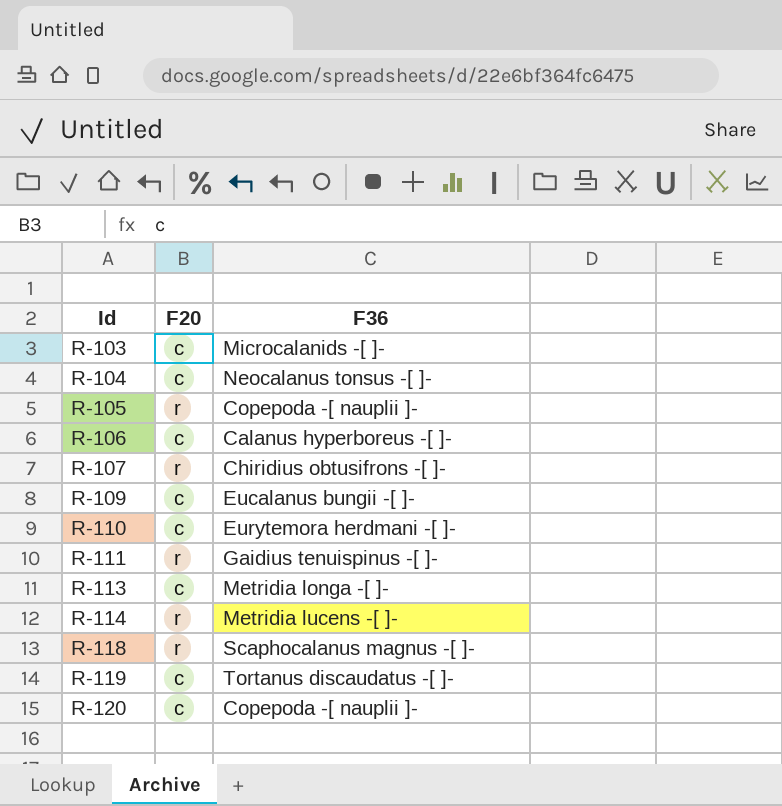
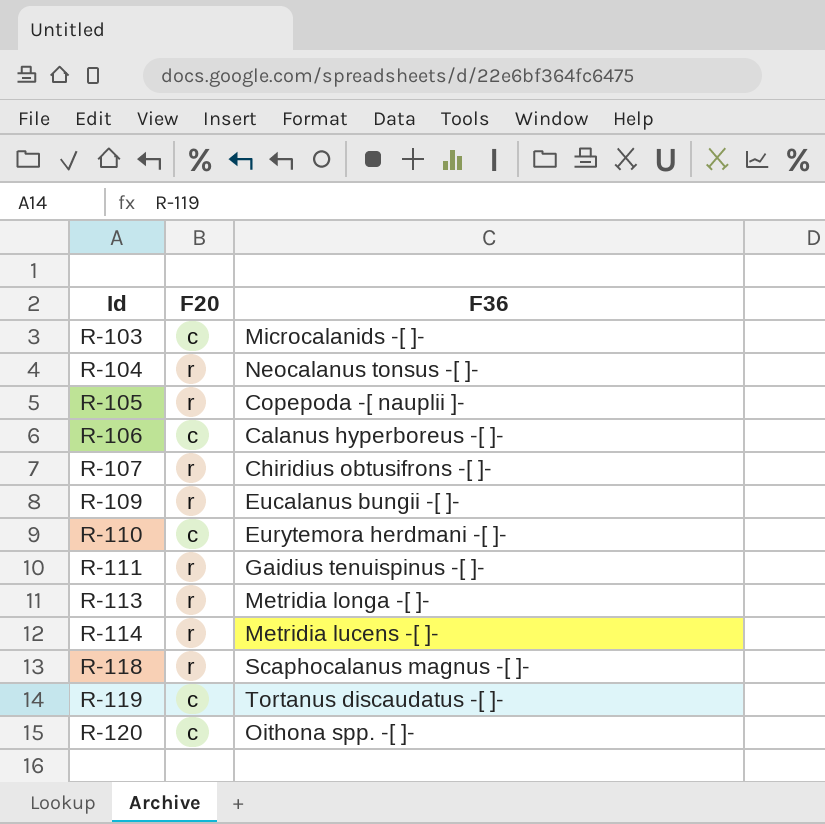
R-104 | F20: c -> r
R-109 | F20: c -> r
R-113 | F20: c -> r
R-120 | F36: Copepoda -[ nauplii ]- -> Oithona spp. -[ ]-

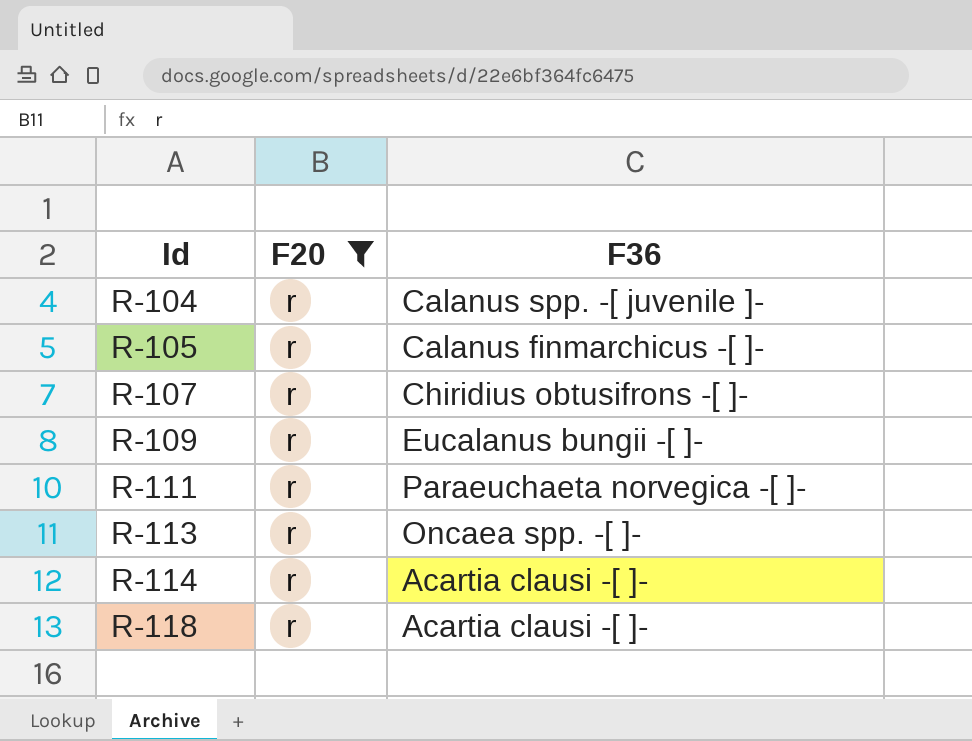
filter: none -> F20 = r
R-104 | F36: Neocalanus tonsus -[ ]- -> Calanus spp. -[ juvenile ]-
R-105 | F36: Copepoda -[ nauplii ]- -> Calanus finmarchicus -[ ]-
R-111 | F36: Gaidius tenuispinus -[ ]- -> Paraeuchaeta norvegica -[ ]-
R-113 | F36: Metridia longa -[ ]- -> Oncaea spp. -[ ]-
R-114 | F36: Metridia lucens -[ ]- -> Acartia clausi -[ ]-
R-118 | F36: Scaphocalanus magnus -[ ]- -> Acartia clausi -[ ]-

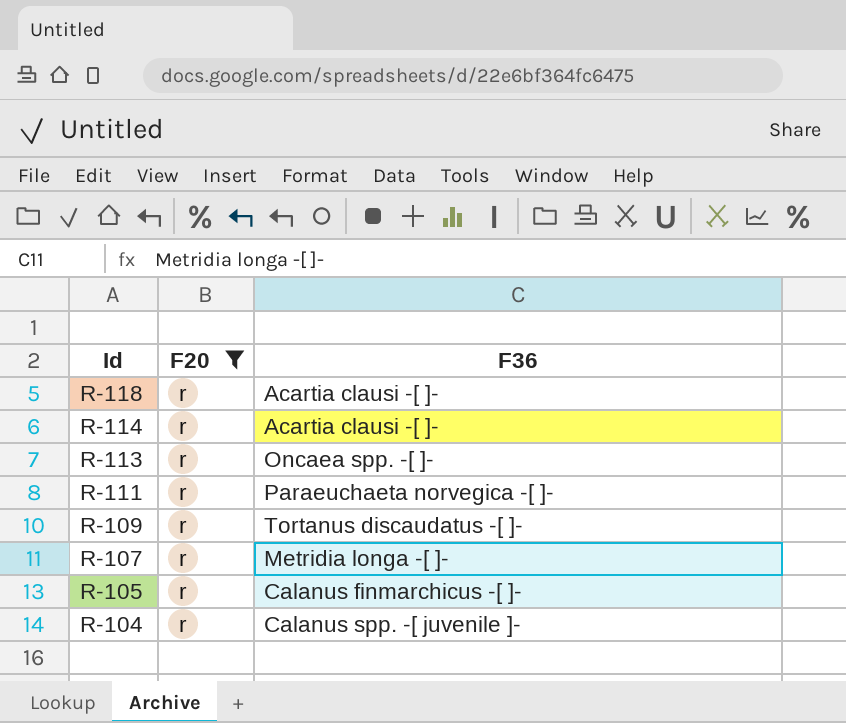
row order: Id ascending -> Id descending
R-109 | F36: Eucalanus bungii -[ ]- -> Tortanus discaudatus -[ ]-
R-107 | F36: Chiridius obtusifrons -[ ]- -> Metridia longa -[ ]-

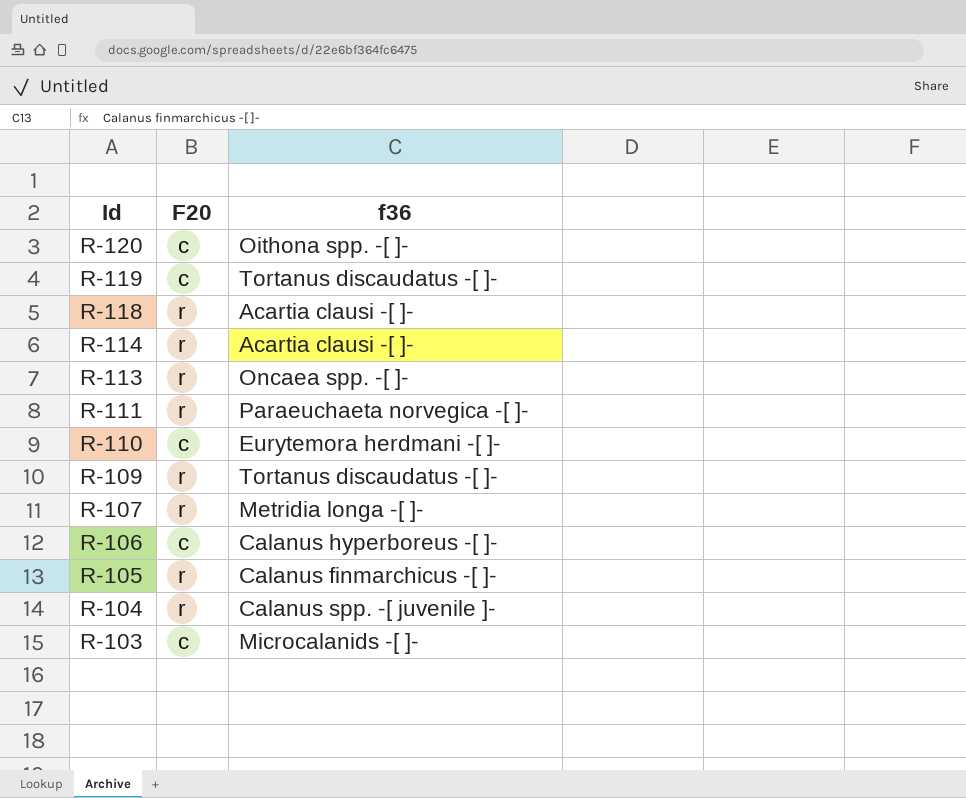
filter: F20 = r -> none
column name: F36 -> f36

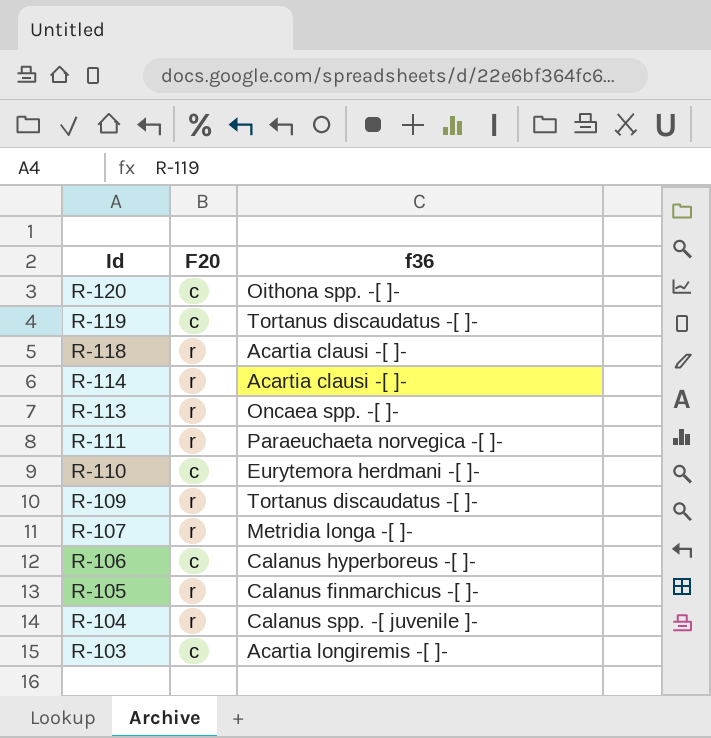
R-103 | f36: Microcalanids -[ ]- -> Acartia longiremis -[ ]-

